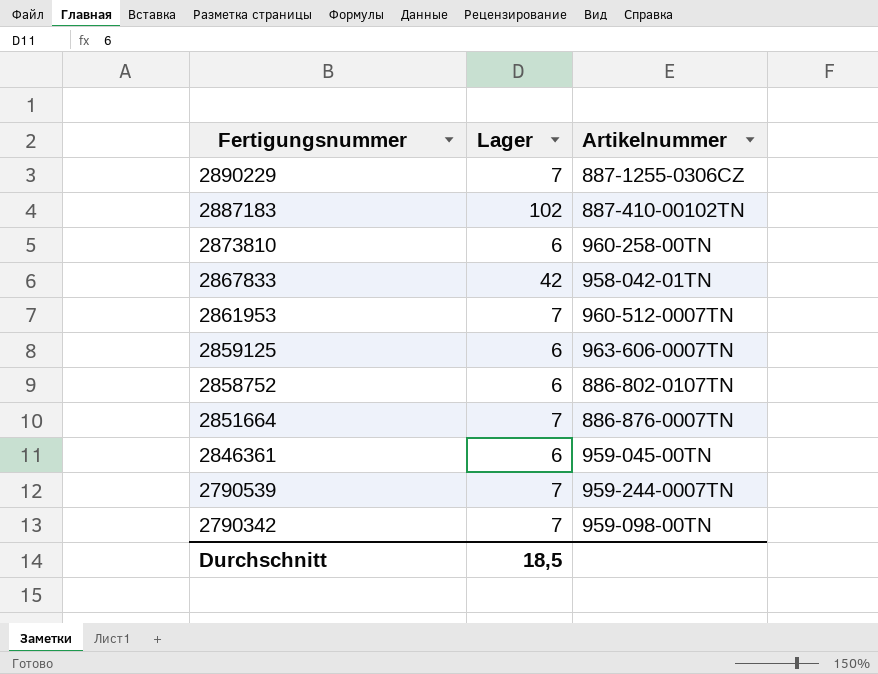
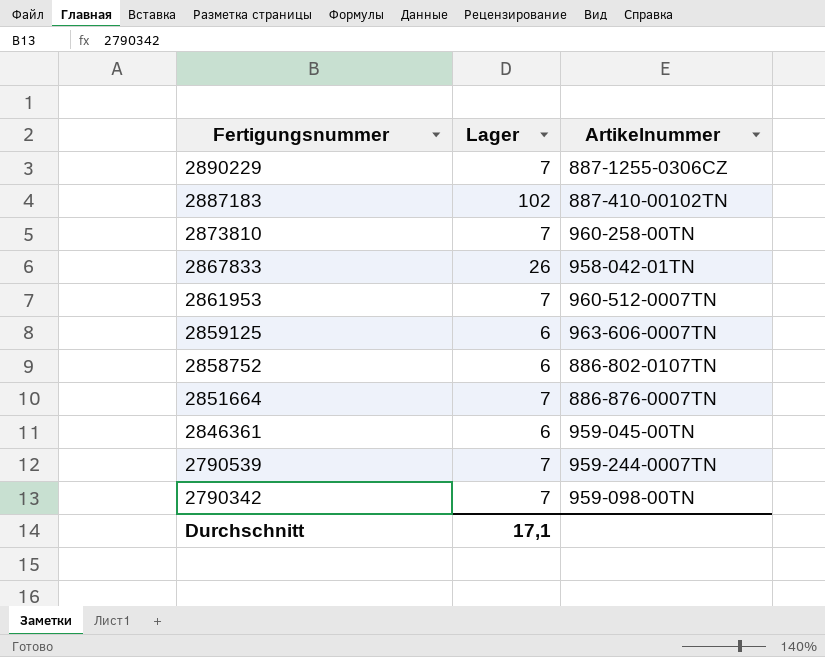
2873810 | Lager: 6 -> 7
2867833 | Lager: 42 -> 26
Durchschnitt | Lager: 18,5 -> 17,1

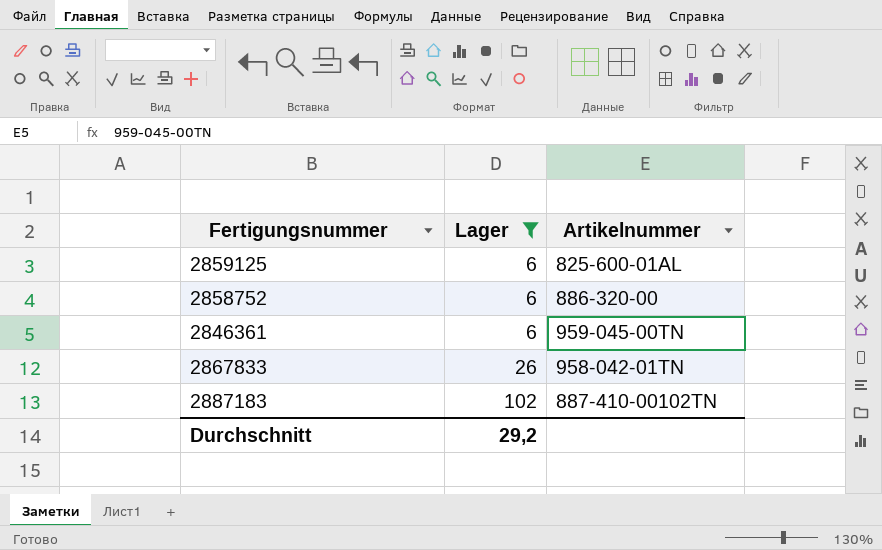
filter: none -> Lager != 7
row order: Fertigungsnummer descending -> Lager ascending
2859125 | Artikelnummer: 963-606-0007TN -> 825-600-01AL
2858752 | Artikelnummer: 886-802-0107TN -> 886-320-00
Durchschnitt | Lager: 17,1 -> 29,2

